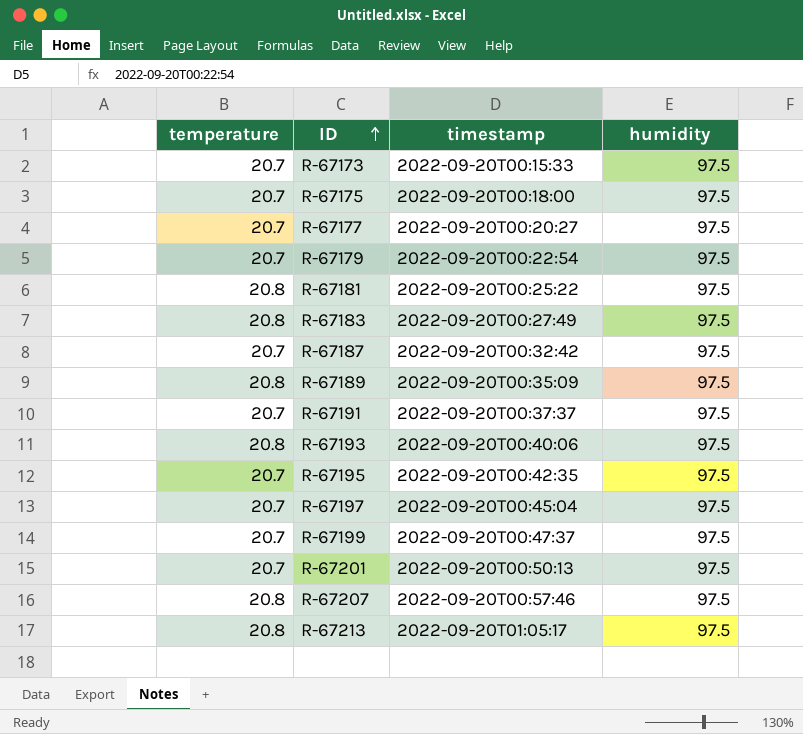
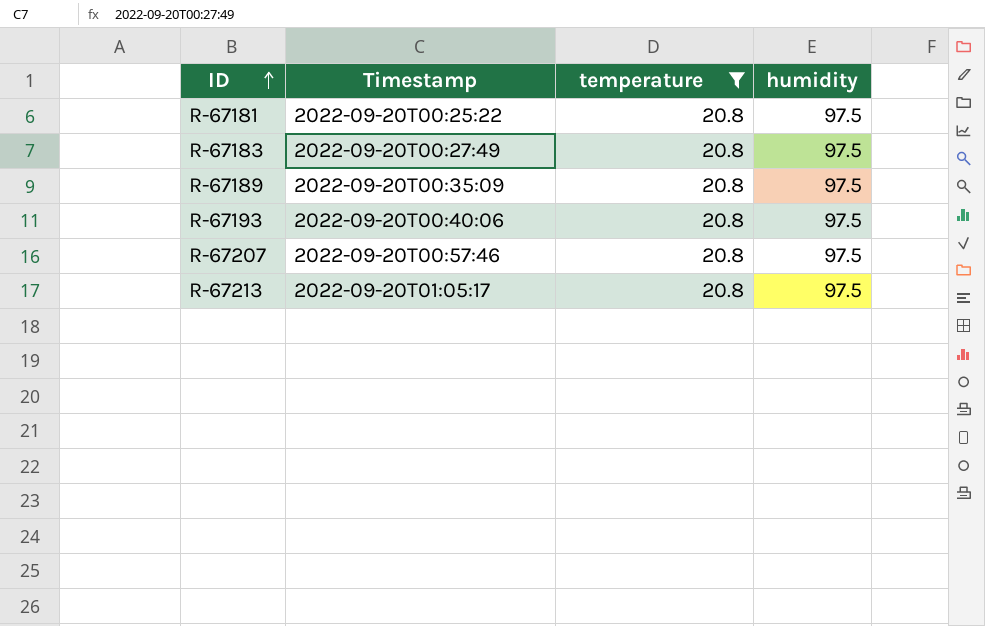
filter: none -> temperature = 20.8
column name: timestamp -> Timestamp
column temperature | position: 1 -> 3

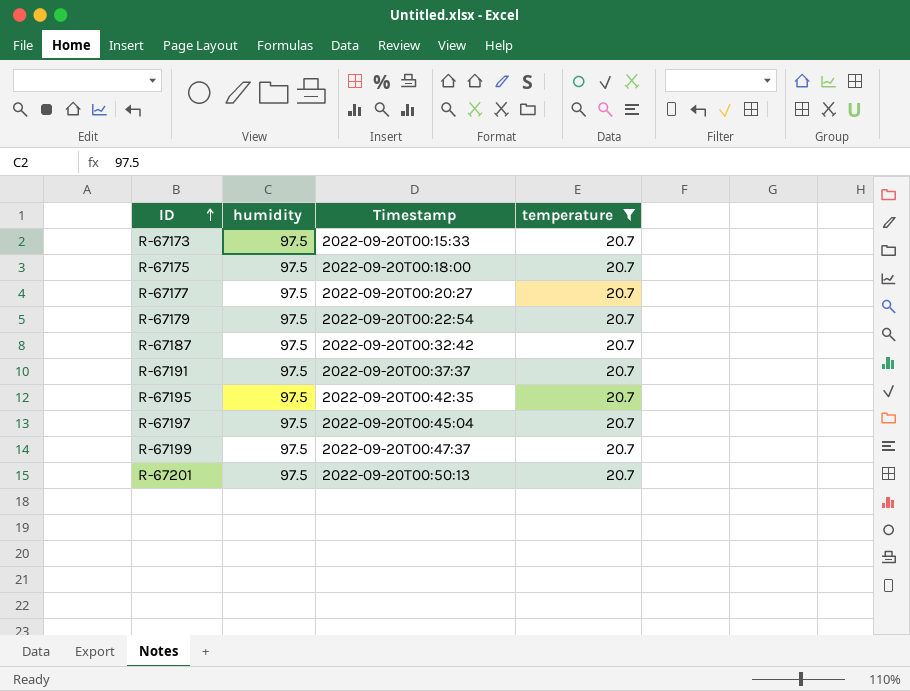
filter: temperature = 20.8 -> temperature = 20.7
column humidity | position: 4 -> 2

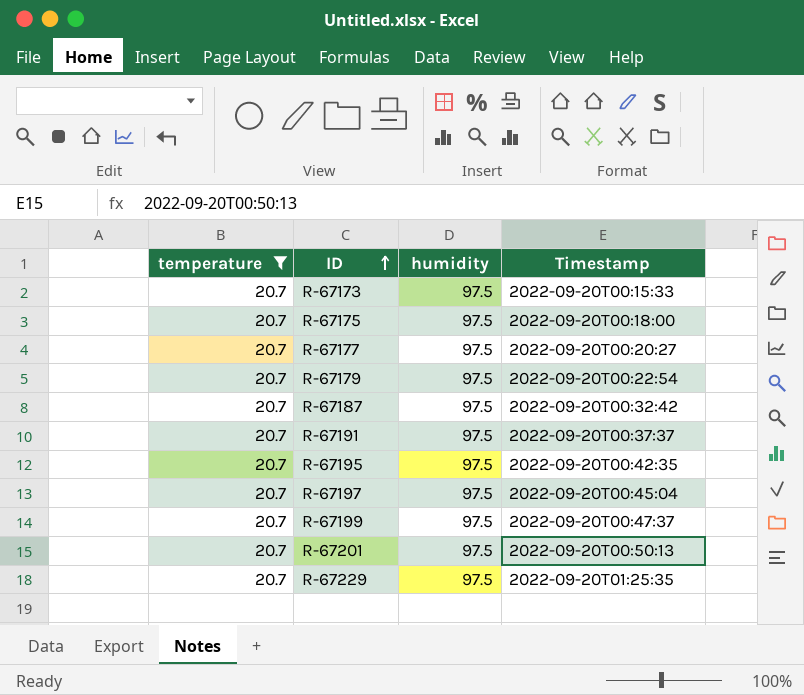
column temperature | position: 4 -> 1
row R-67229: none -> 20.7 | 97.5 | 2022-09-20T01:25:35

